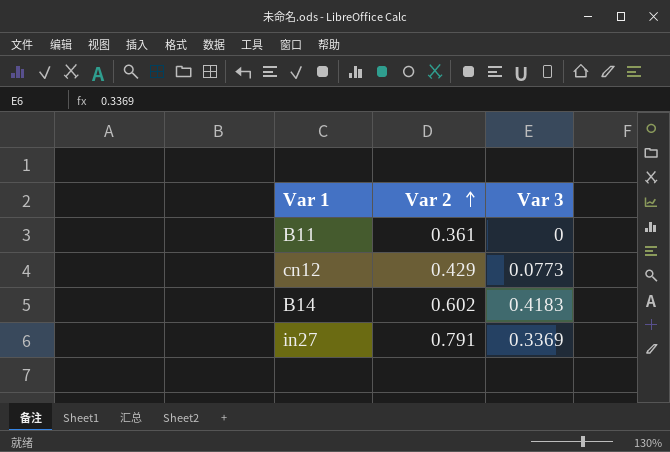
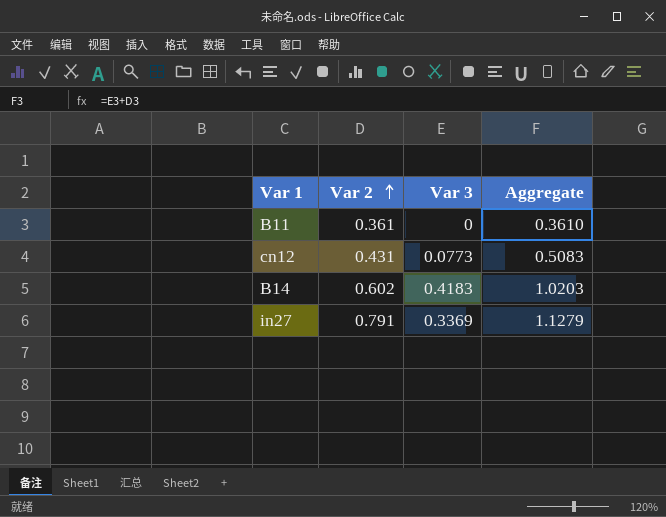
column Aggregate | formula: none -> [Var 2] + [Var 3]
cn12 | Var 2: 0.429 -> 0.431

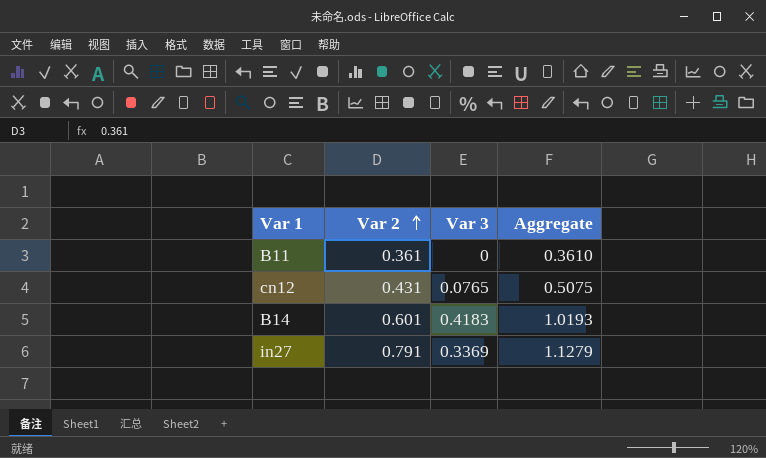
cn12 | Var 3: 0.0773 -> 0.0765
cn12 | Aggregate: 0.5083 -> 0.5075
B14 | Var 2: 0.602 -> 0.601
B14 | Aggregate: 1.0203 -> 1.0193

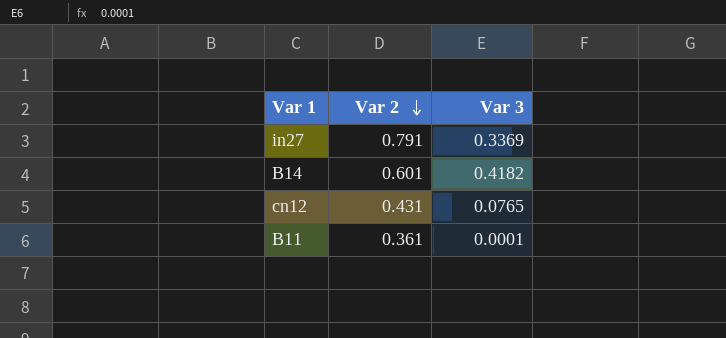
row order: Var 2 ascending -> Var 2 descending
column Aggregate | formula: [Var 2] + [Var 3] -> none
B14 | Var 3: 0.4183 -> 0.4182
B11 | Var 3: 0 -> 0.0001

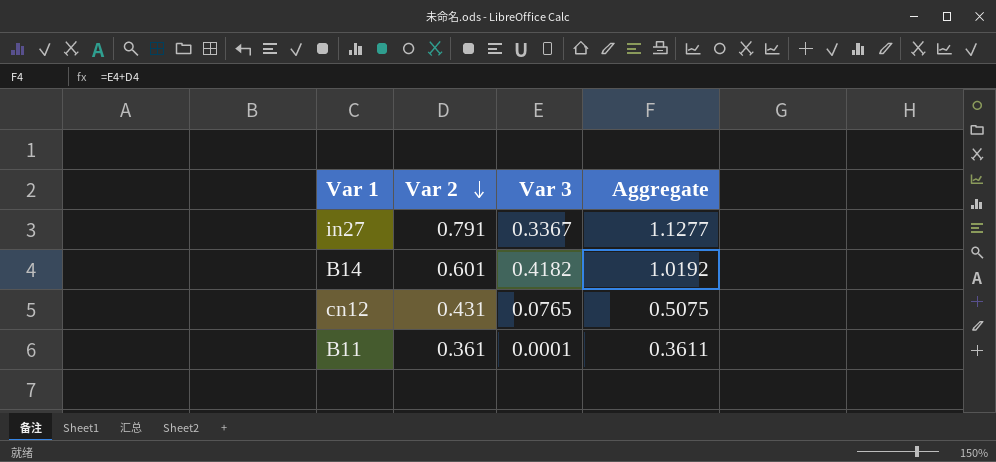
column Aggregate | formula: none -> [Var 2] + [Var 3]
in27 | Var 3: 0.3369 -> 0.3367

